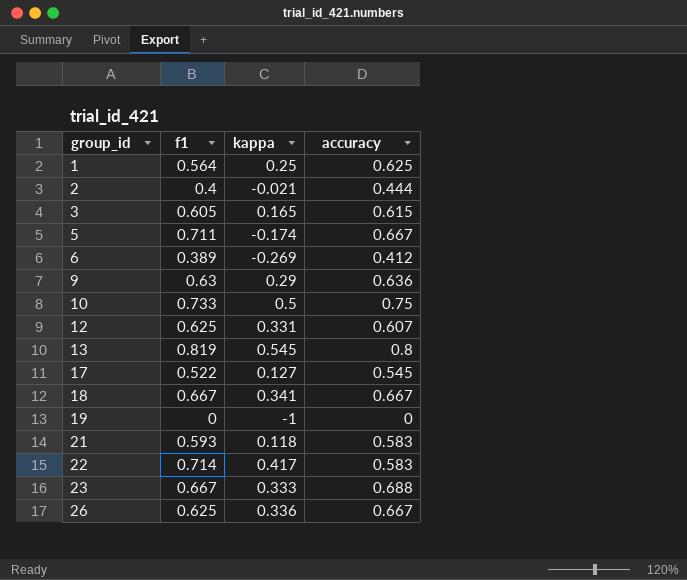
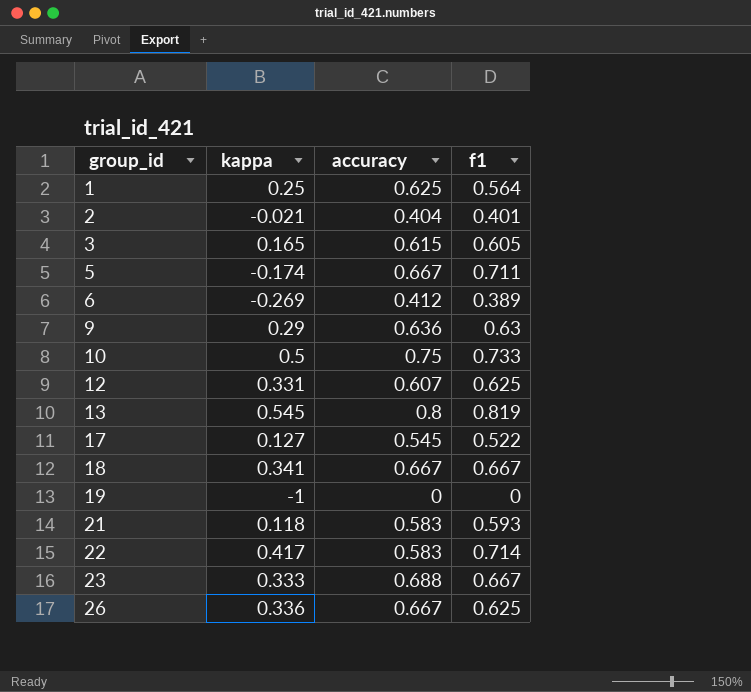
column f1 | position: 2 -> 4
2 | accuracy: 0.444 -> 0.404
2 | f1: 0.4 -> 0.401

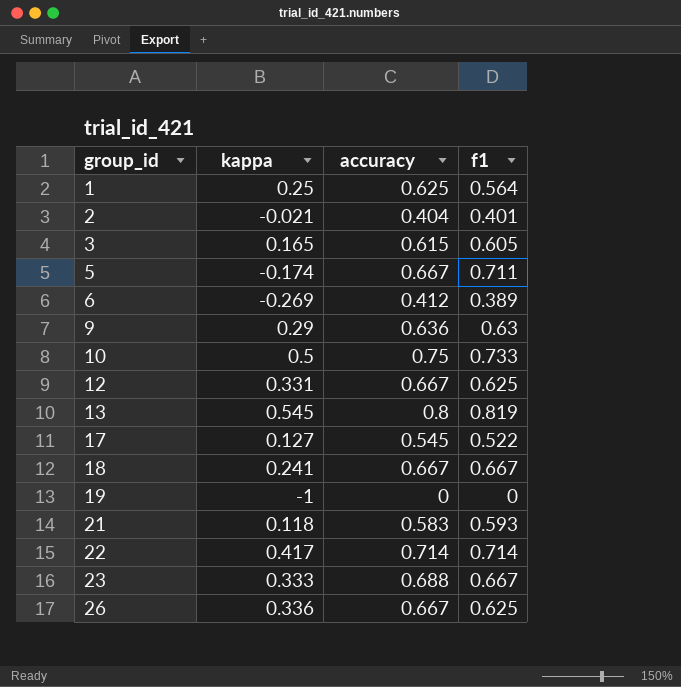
12 | accuracy: 0.607 -> 0.667
18 | kappa: 0.341 -> 0.241
22 | accuracy: 0.583 -> 0.714

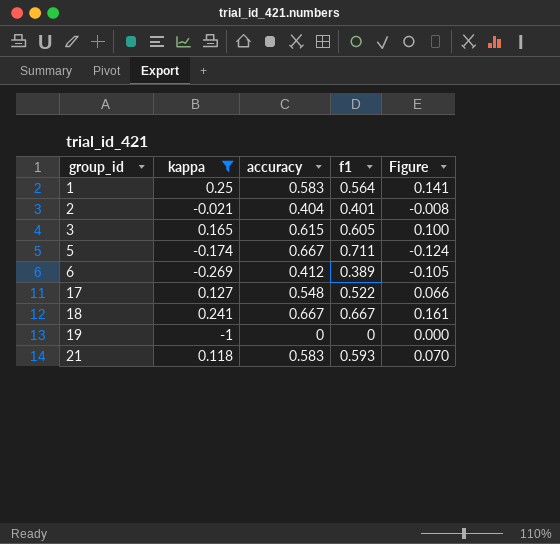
filter: none -> kappa <= 0.25
column Figure | formula: none -> [kappa] * [f1]
1 | accuracy: 0.625 -> 0.583
17 | accuracy: 0.545 -> 0.548

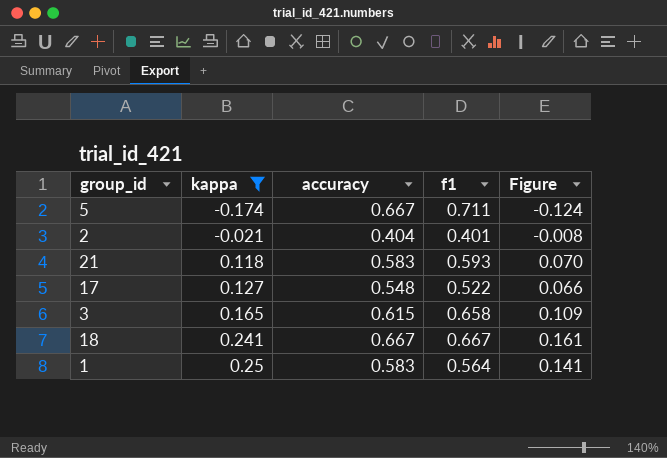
row order: group_id ascending -> kappa ascending
row 6: -0.269 | 0.412 | 0.389 | -0.105 -> none
row 19: -1 | 0 | 0 | 0.000 -> none
3 | f1: 0.605 -> 0.658
3 | Figure: 0.100 -> 0.109

